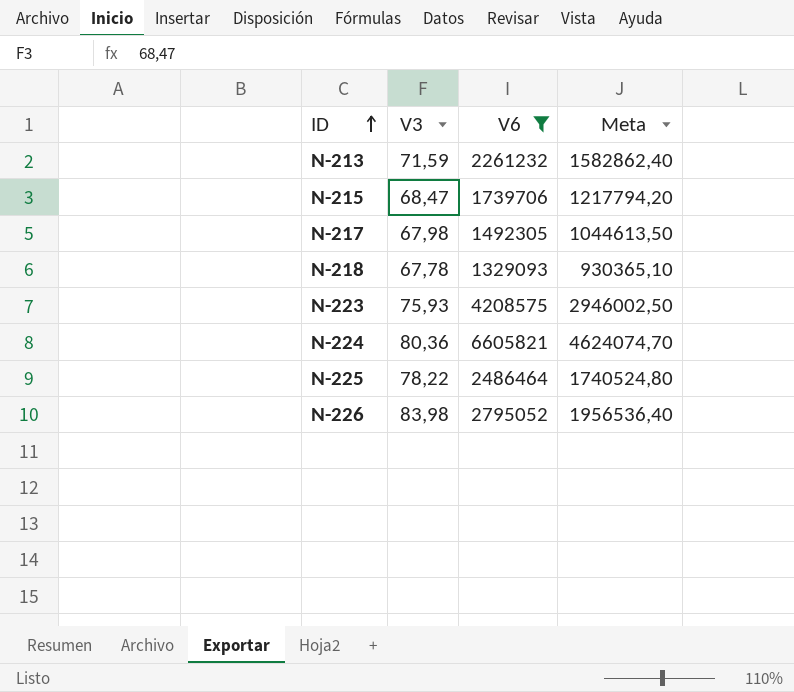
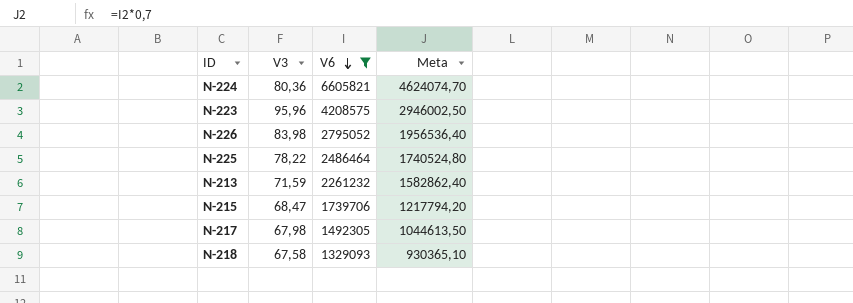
row order: ID ascending -> V6 descending
N-223 | V3: 75,93 -> 95,96
N-218 | V3: 67,78 -> 67,58

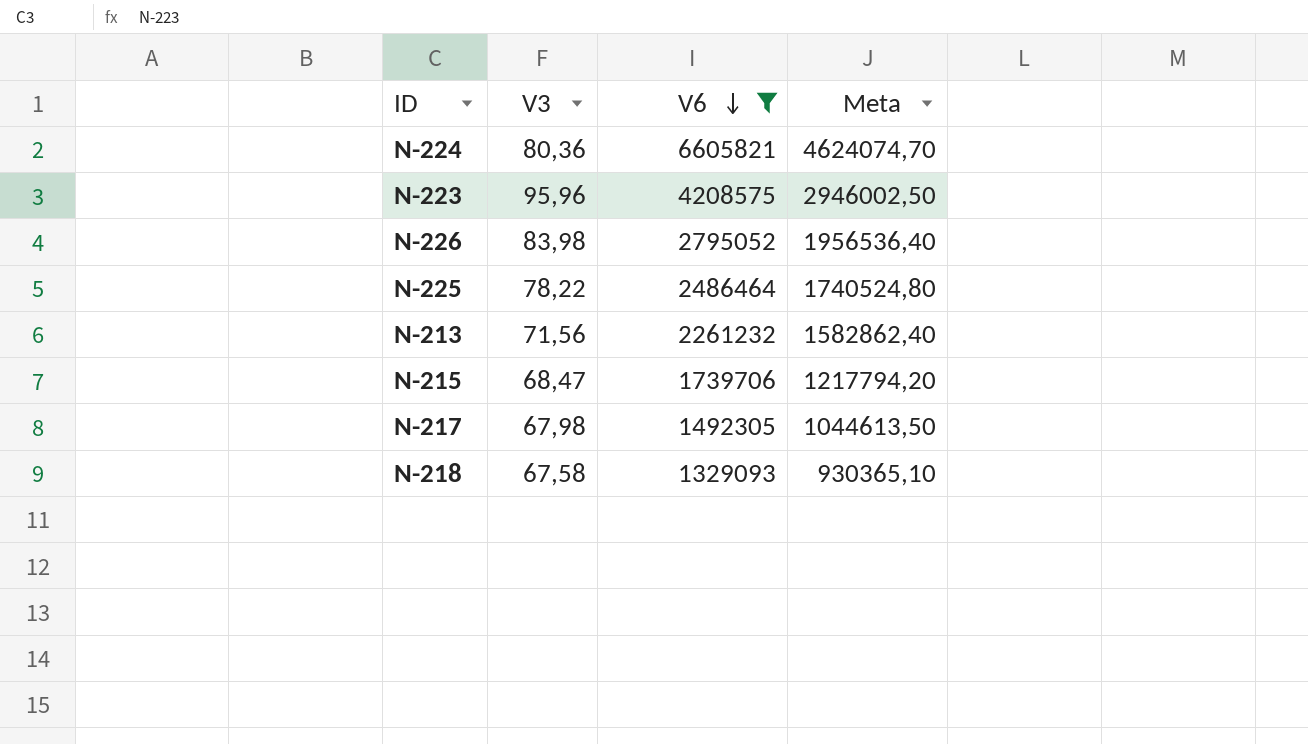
N-213 | V3: 71,59 -> 71,56

